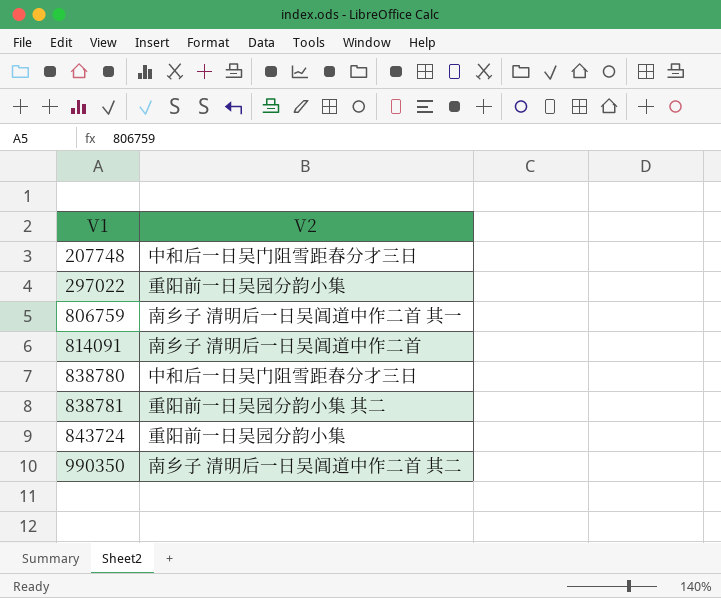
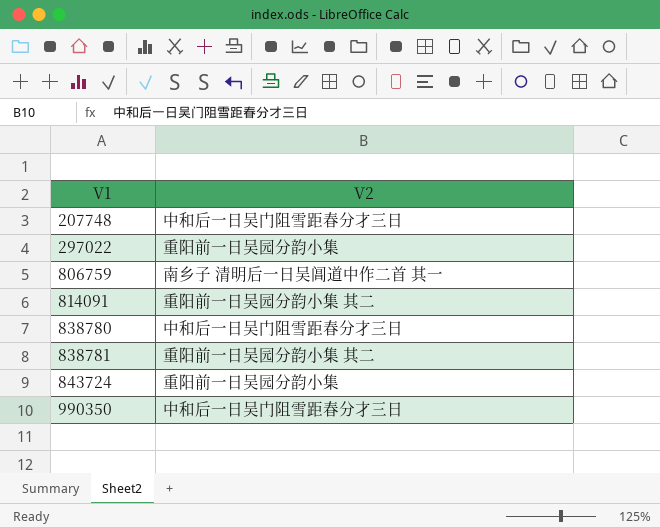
814091 | V2: 南乡子 清明后一日吴阊道中作二首 -> 重阳前一日吴园分韵小集 其二
990350 | V2: 南乡子 清明后一日吴阊道中作二首 其二 -> 中和后一日吴门阻雪距春分才三日

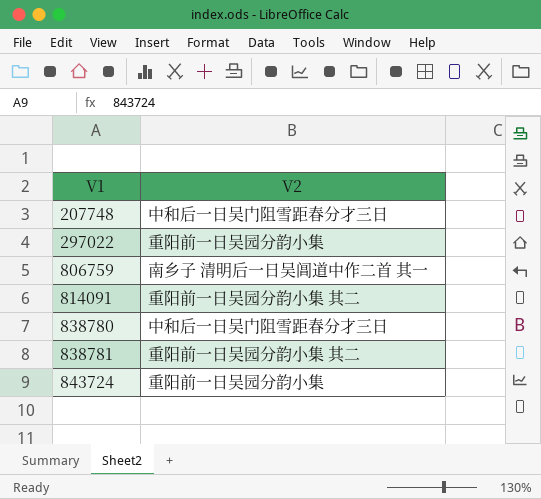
row 990350: 中和后一日吴门阻雪距春分才三日 -> none

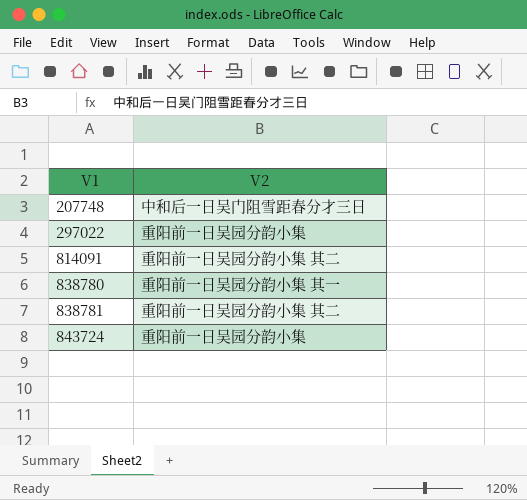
row 806759: 南乡子 清明后一日吴阊道中作二首 其一 -> none
838780 | V2: 中和后一日吴门阻雪距春分才三日 -> 重阳前一日吴园分韵小集 其一

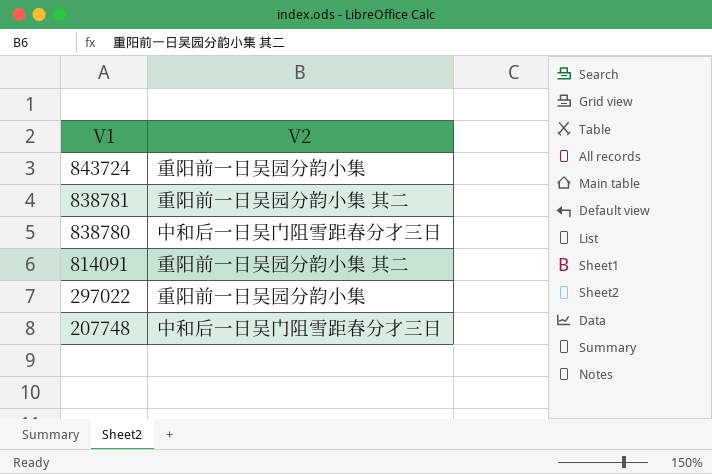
row order: V1 ascending -> V1 descending
838780 | V2: 重阳前一日吴园分韵小集 其一 -> 中和后一日吴门阻雪距春分才三日

